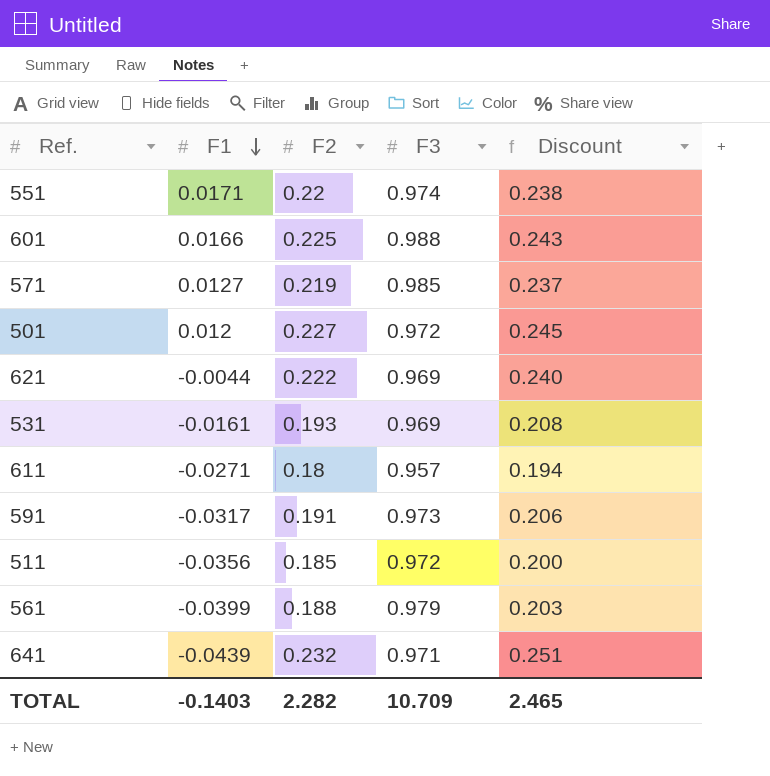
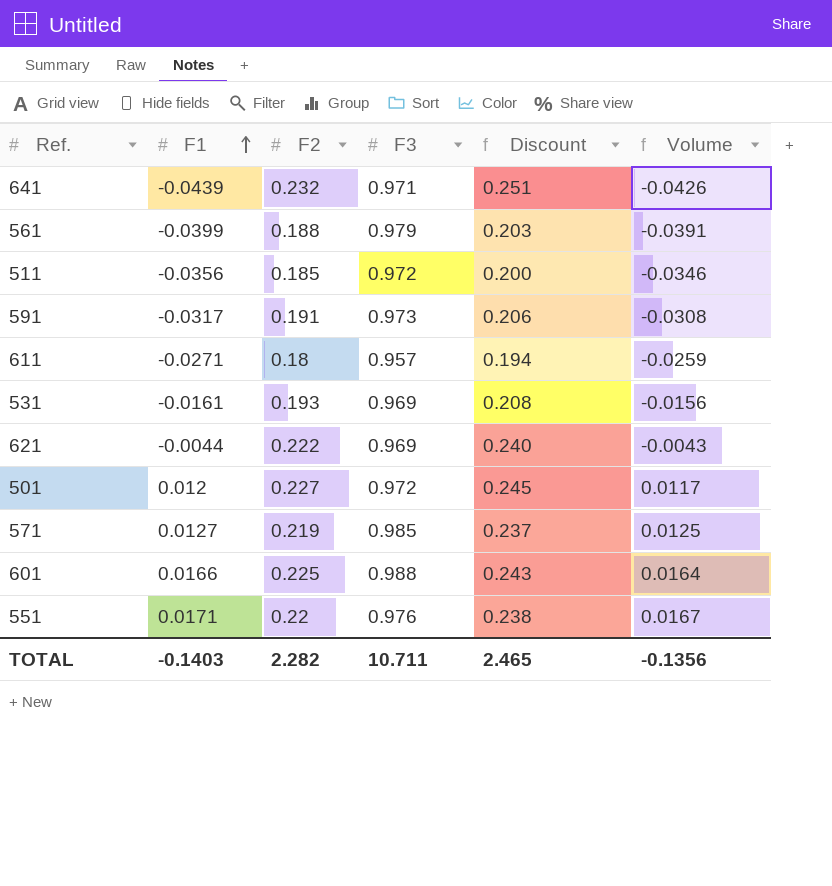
row order: F1 descending -> F1 ascending
column Volume | formula: none -> [F1] * [F3]
551 | F3: 0.974 -> 0.976
TOTAL | F3: 10.709 -> 10.711

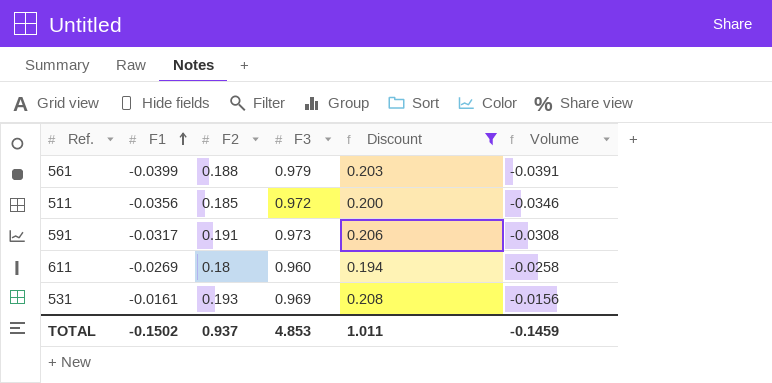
filter: none -> Discount <= 0.208
611 | F1: -0.0271 -> -0.0269
611 | F3: 0.957 -> 0.960
611 | Volume: -0.0259 -> -0.0258
TOTAL | F1: -0.1403 -> -0.1502
TOTAL | F2: 2.282 -> 0.937
TOTAL | F3: 10.711 -> 4.853
TOTAL | Discount: 2.465 -> 1.011
TOTAL | Volume: -0.1356 -> -0.1459

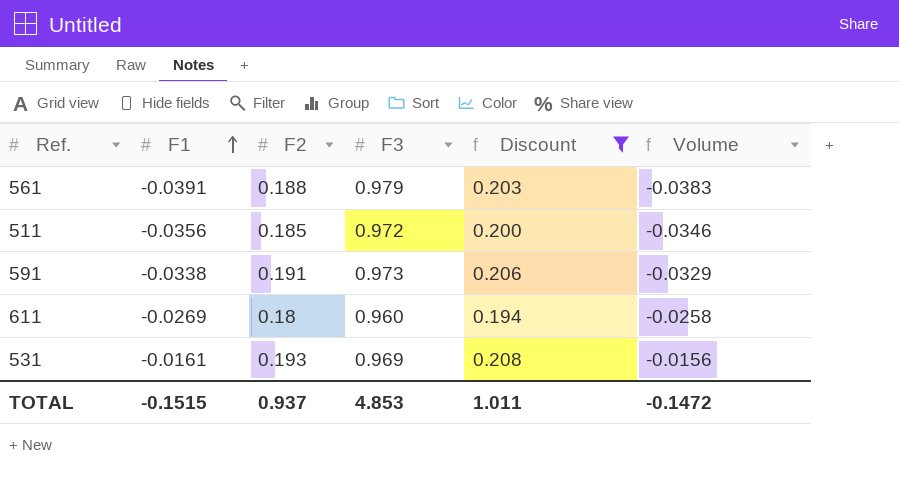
561 | F1: -0.0399 -> -0.0391
561 | Volume: -0.0391 -> -0.0383
591 | F1: -0.0317 -> -0.0338
591 | Volume: -0.0308 -> -0.0329
TOTAL | F1: -0.1502 -> -0.1515
TOTAL | Volume: -0.1459 -> -0.1472

